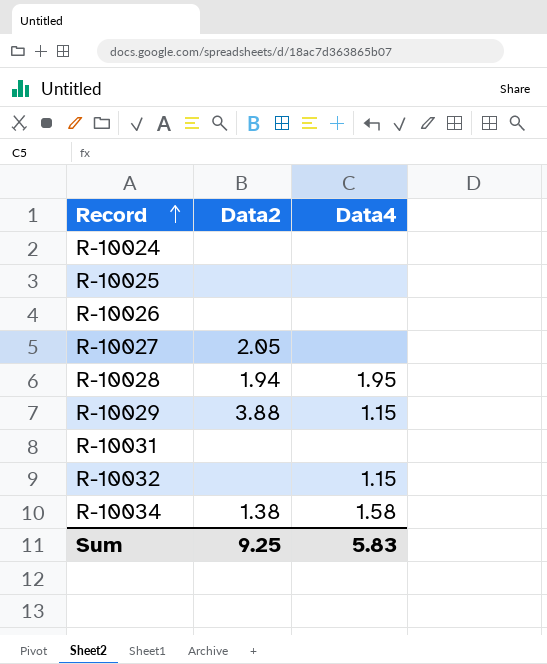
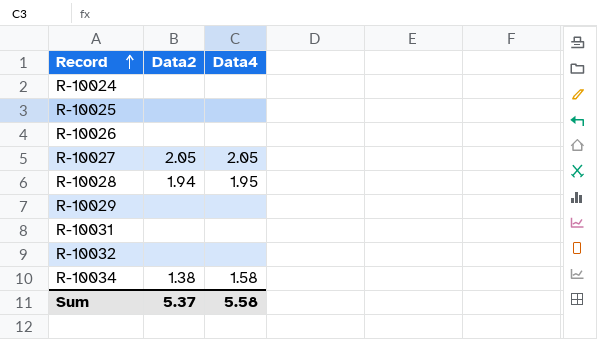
R-10027 | Data4: none -> 2.05
R-10029 | Data2: 3.88 -> none
R-10029 | Data4: 1.15 -> none
R-10032 | Data4: 1.15 -> none
Sum | Data2: 9.25 -> 5.37
Sum | Data4: 5.83 -> 5.58

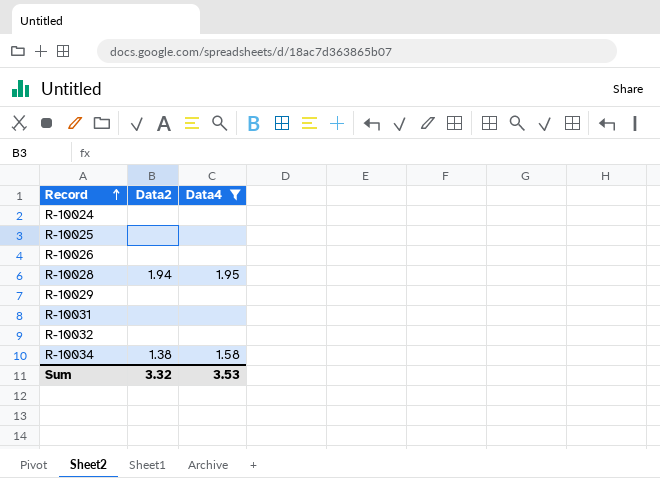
filter: none -> Data4 != 2.05
Sum | Data2: 5.37 -> 3.32
Sum | Data4: 5.58 -> 3.53

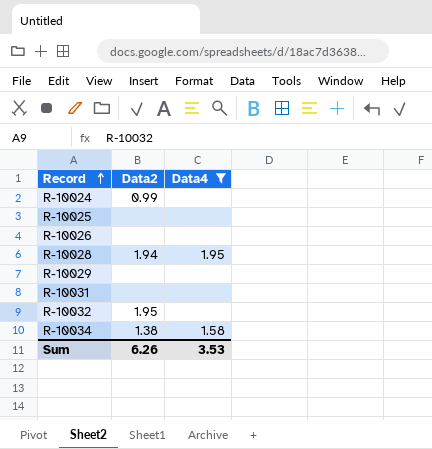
R-10024 | Data2: none -> 0.99
R-10032 | Data2: none -> 1.95
Sum | Data2: 3.32 -> 6.26

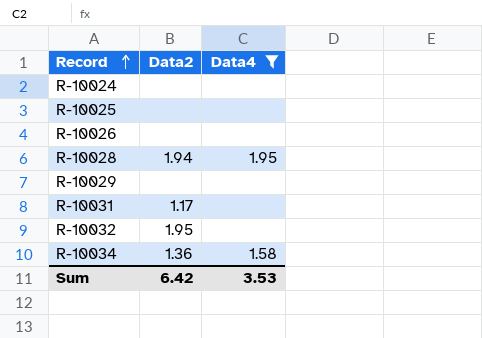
R-10024 | Data2: 0.99 -> none
R-10031 | Data2: none -> 1.17
R-10034 | Data2: 1.38 -> 1.36
Sum | Data2: 6.26 -> 6.42

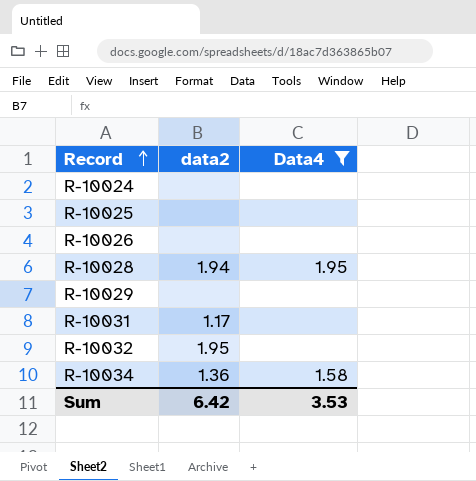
column name: Data2 -> data2

